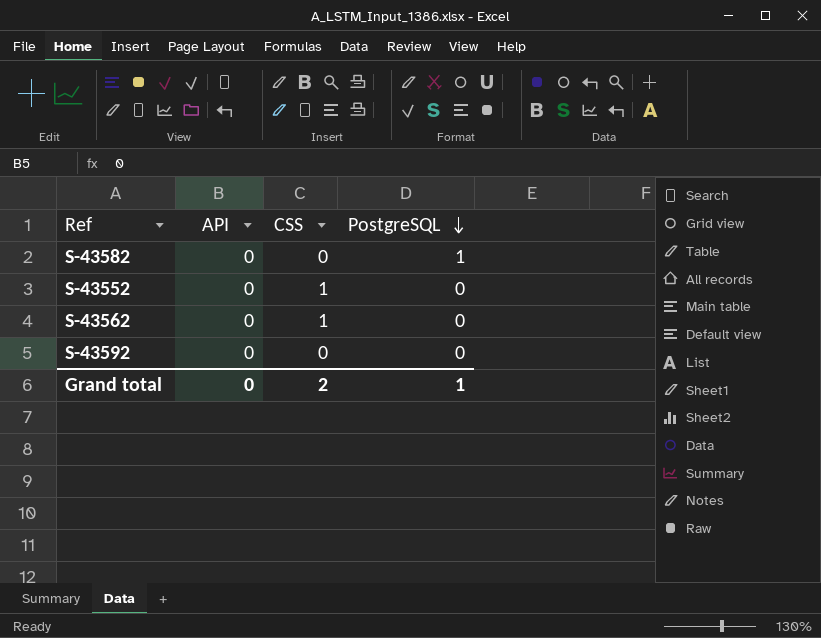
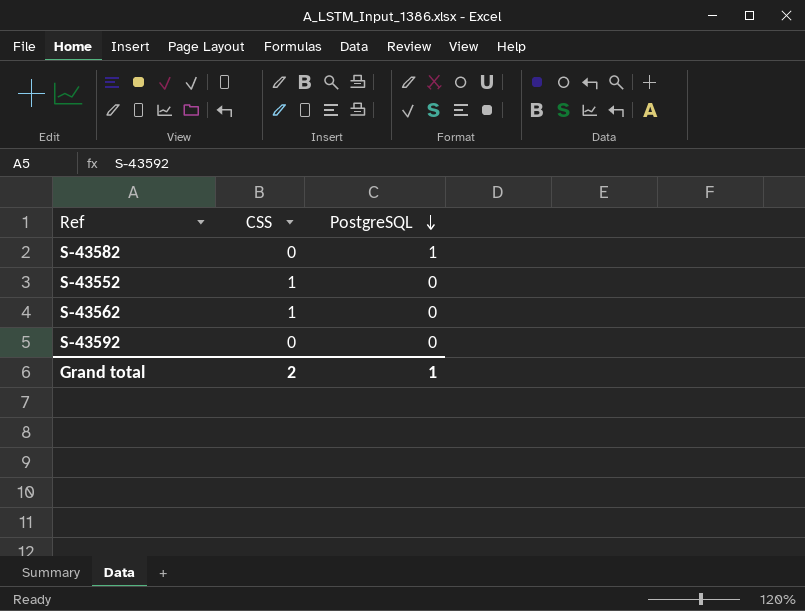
column API | position: 2 -> none

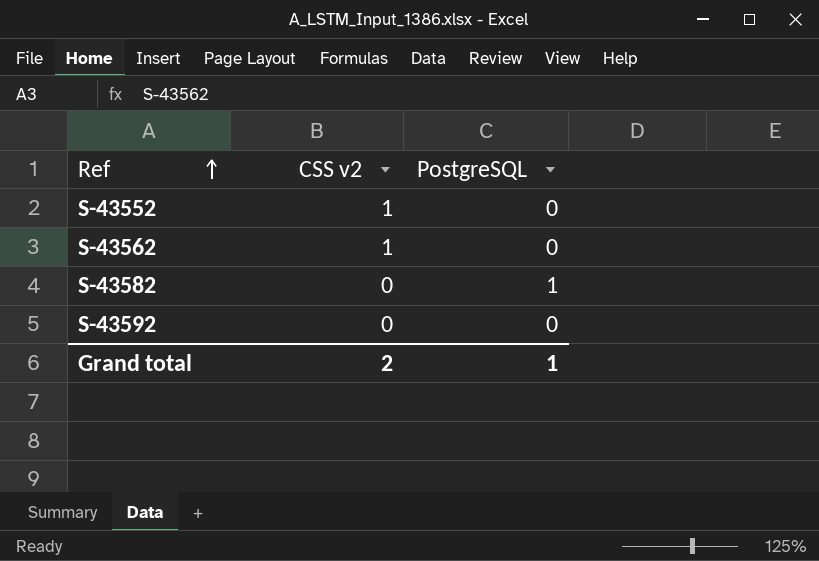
row order: PostgreSQL descending -> Ref ascending
column name: CSS -> CSS v2

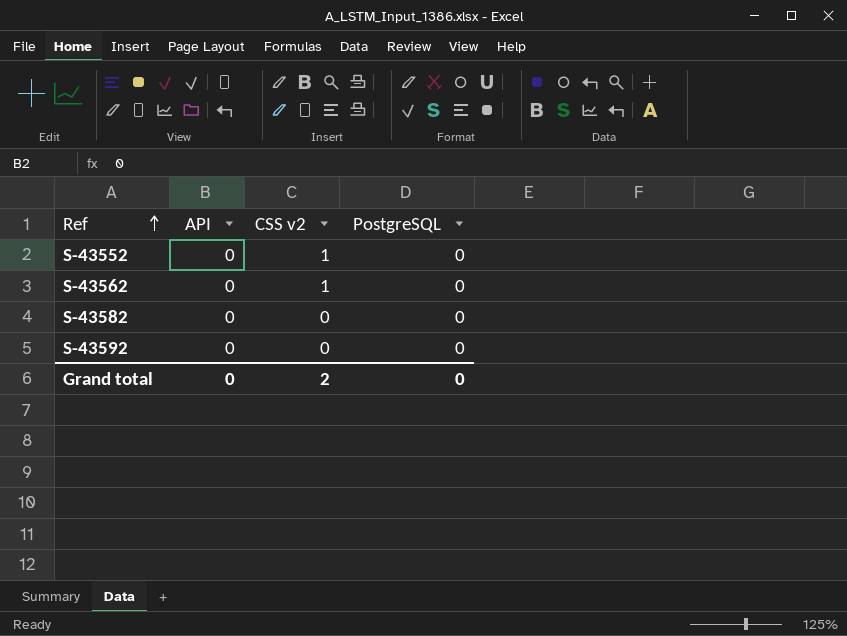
column API | position: none -> 2
S-43582 | PostgreSQL: 1 -> 0
Grand total | PostgreSQL: 1 -> 0

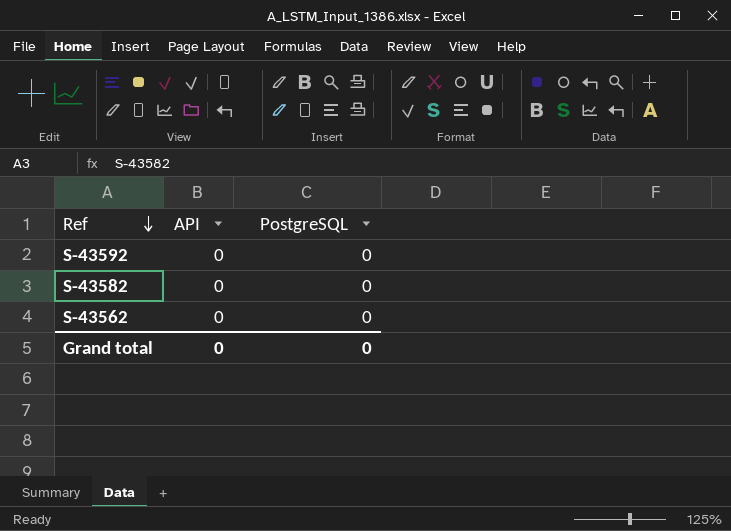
row order: Ref ascending -> Ref descending
column CSS v2 | position: 3 -> none
row S-43552: 0 | 1 | 0 -> none

